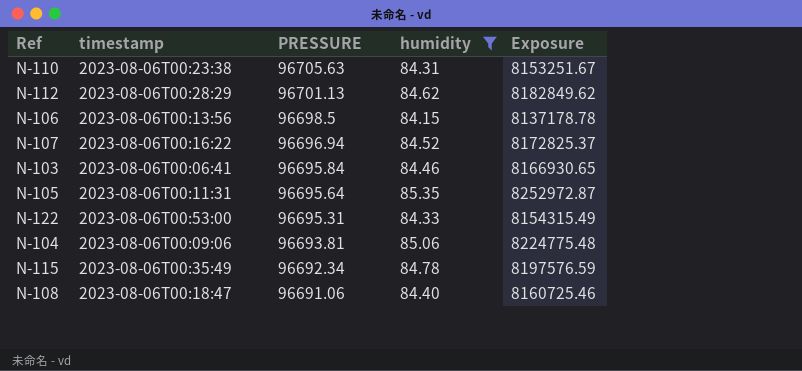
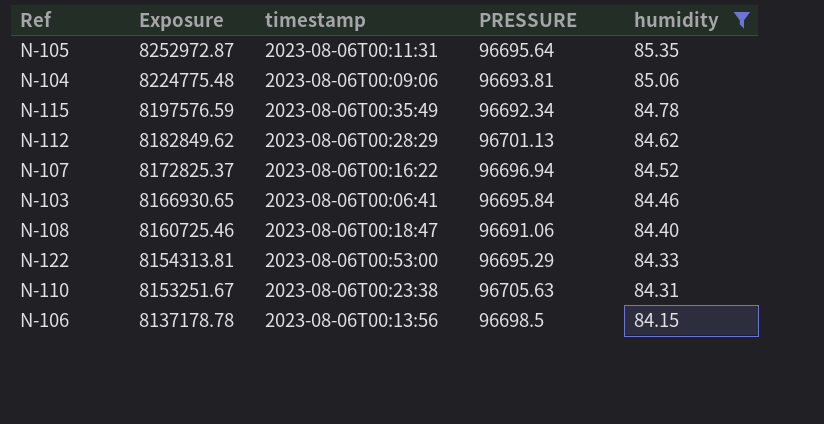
row order: PRESSURE descending -> Exposure descending
column Exposure | position: 5 -> 2
N-122 | Exposure: 8154315.49 -> 8154313.81
N-122 | PRESSURE: 96695.31 -> 96695.29

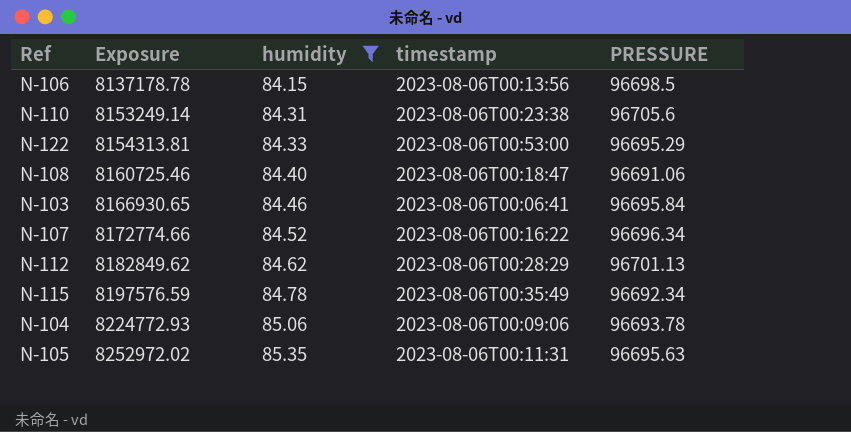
row order: Exposure descending -> Exposure ascending
column humidity | position: 5 -> 3
N-110 | Exposure: 8153251.67 -> 8153249.14
N-110 | PRESSURE: 96705.63 -> 96705.6
N-107 | Exposure: 8172825.37 -> 8172774.66
N-107 | PRESSURE: 96696.94 -> 96696.34
N-104 | Exposure: 8224775.48 -> 8224772.93
N-104 | PRESSURE: 96693.81 -> 96693.78
N-105 | Exposure: 8252972.87 -> 8252972.02
N-105 | PRESSURE: 96695.64 -> 96695.63

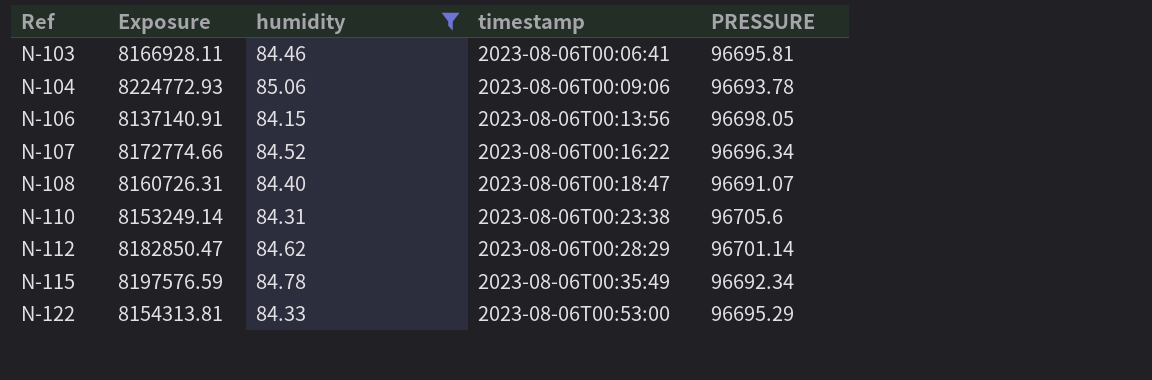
row order: Exposure ascending -> Ref ascending
row N-105: 8252972.02 | 85.35 | 2023-08-06T00:11:31 | 96695.63 -> none
N-103 | Exposure: 8166930.65 -> 8166928.11
N-103 | PRESSURE: 96695.84 -> 96695.81
N-106 | Exposure: 8137178.78 -> 8137140.91
N-106 | PRESSURE: 96698.5 -> 96698.05
N-108 | Exposure: 8160725.46 -> 8160726.31
N-108 | PRESSURE: 96691.06 -> 96691.07
N-112 | Exposure: 8182849.62 -> 8182850.47
N-112 | PRESSURE: 96701.13 -> 96701.14

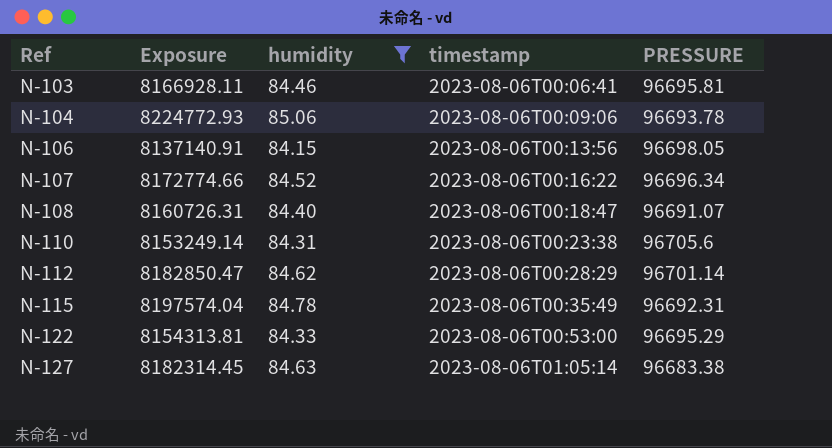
N-115 | Exposure: 8197576.59 -> 8197574.04
N-115 | PRESSURE: 96692.34 -> 96692.31
row N-127: none -> 8182314.45 | 84.63 | 2023-08-06T01:05:14 | 96683.38

